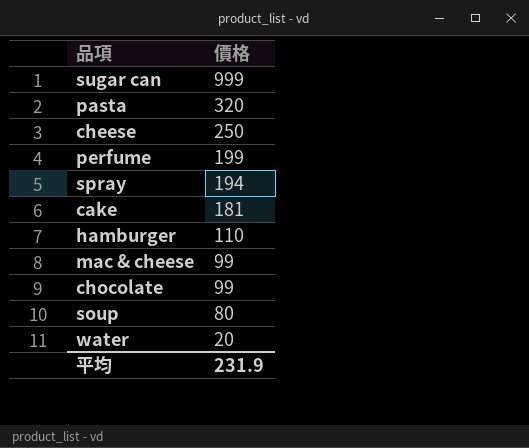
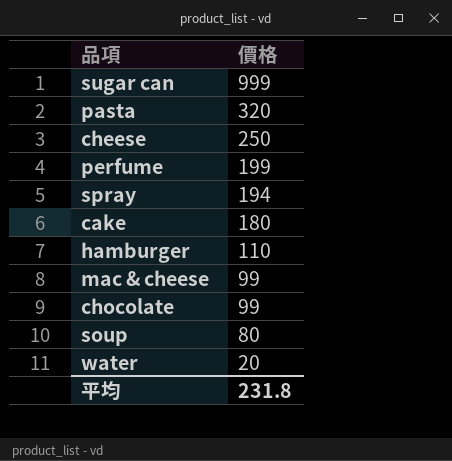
cake | 價格: 181 -> 180
平均 | 價格: 231.9 -> 231.8

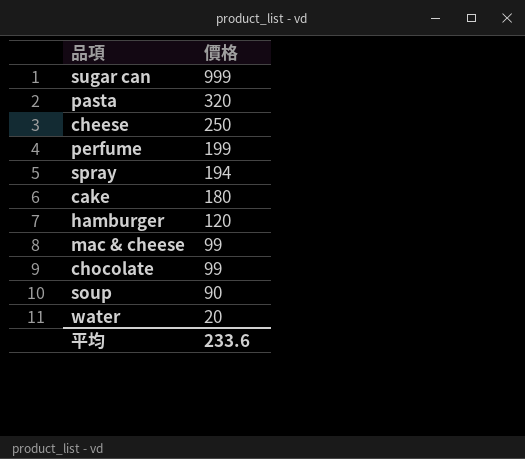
hamburger | 價格: 110 -> 120
soup | 價格: 80 -> 90
平均 | 價格: 231.8 -> 233.6

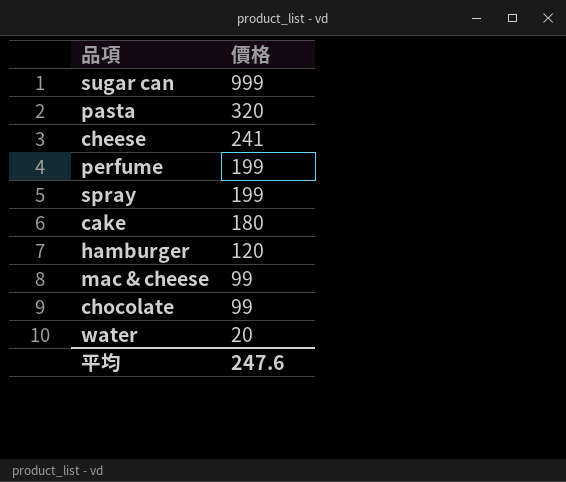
row soup: 90 -> none
cheese | 價格: 250 -> 241
spray | 價格: 194 -> 199
平均 | 價格: 233.6 -> 247.6

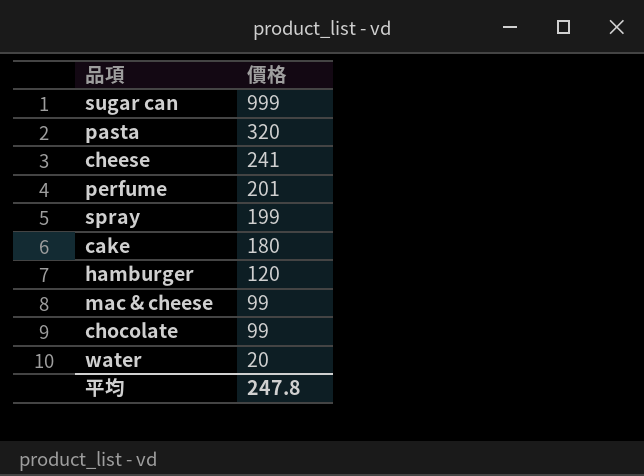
perfume | 價格: 199 -> 201
平均 | 價格: 247.6 -> 247.8

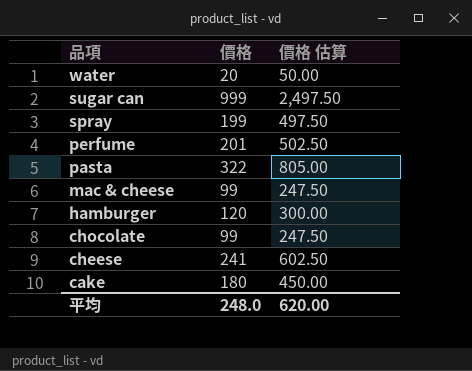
row order: 價格 descending -> 品項 descending
column 價格 估算 | formula: none -> [價格] * 2.5
pasta | 價格: 320 -> 322
平均 | 價格: 247.8 -> 248.0

